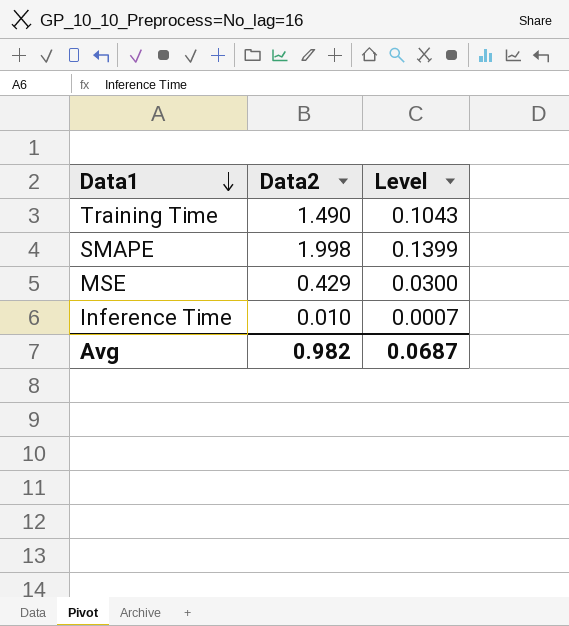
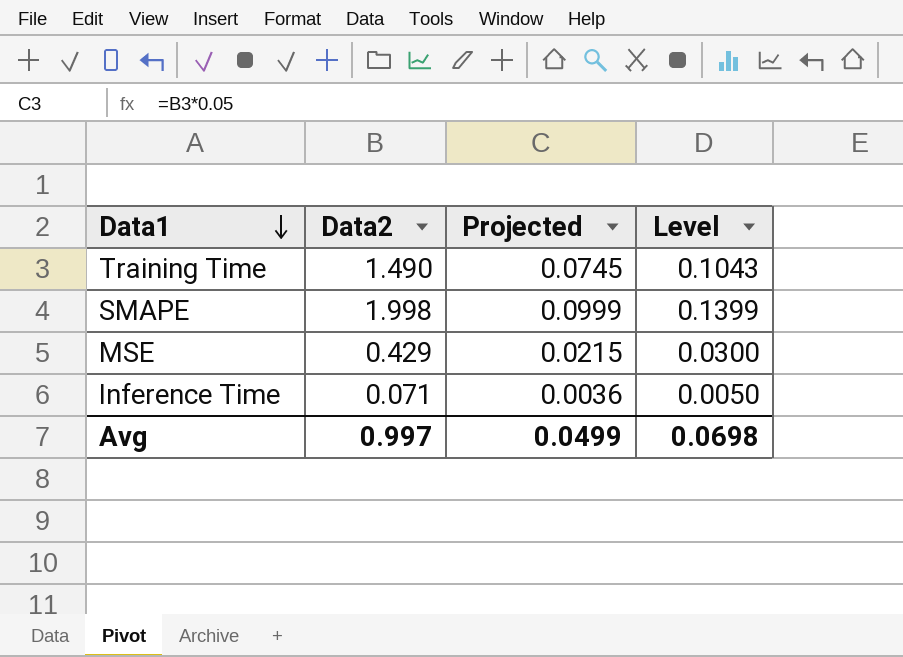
column Projected | formula: none -> [Data2] * 0.05
Inference Time | Data2: 0.010 -> 0.071
Inference Time | Level: 0.0007 -> 0.0050
Avg | Data2: 0.982 -> 0.997
Avg | Level: 0.0687 -> 0.0698

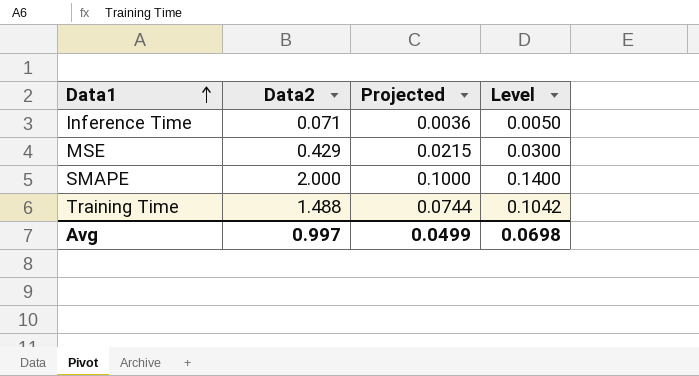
row order: Data1 descending -> Data1 ascending
SMAPE | Data2: 1.998 -> 2.000
SMAPE | Projected: 0.0999 -> 0.1000
SMAPE | Level: 0.1399 -> 0.1400
Training Time | Data2: 1.490 -> 1.488
Training Time | Projected: 0.0745 -> 0.0744
Training Time | Level: 0.1043 -> 0.1042

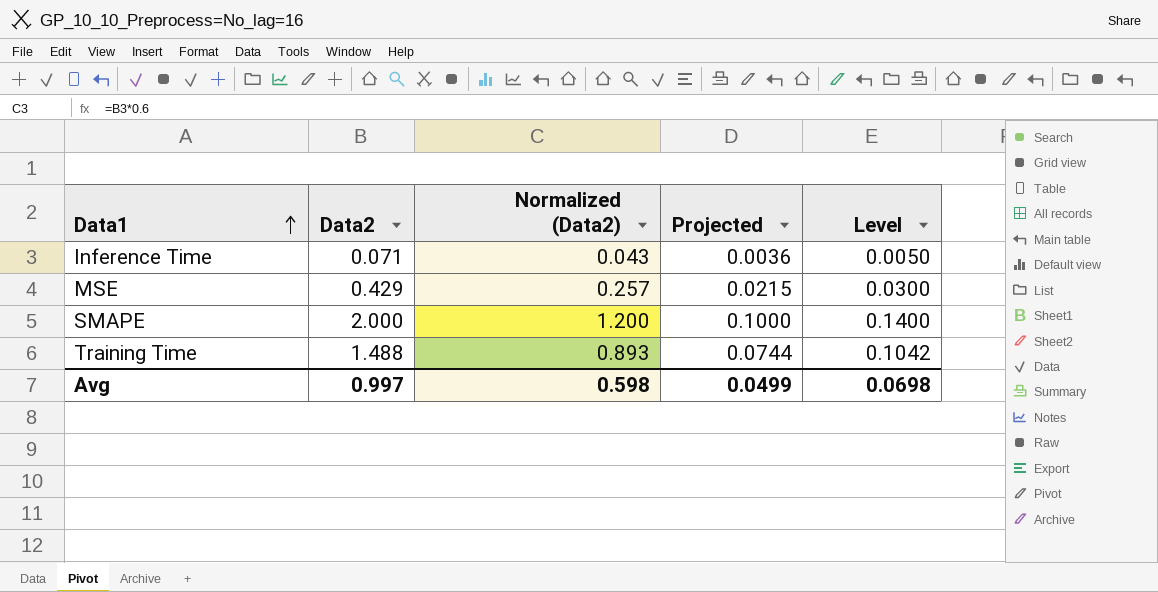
column Normalized (Data2) | formula: none -> [Data2] * 0.6

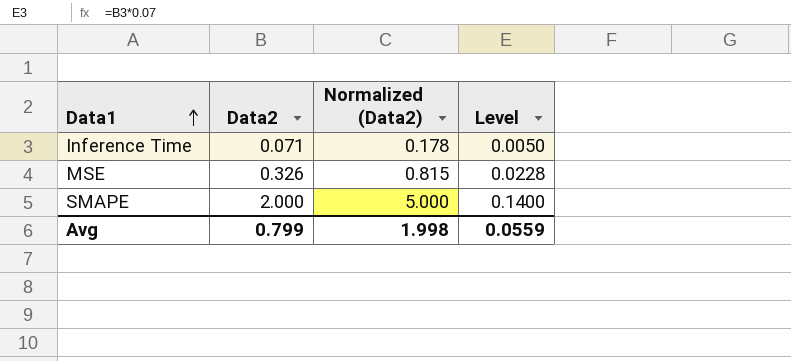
column Projected | formula: [Data2] * 0.05 -> none
column Normalized (Data2) | formula: [Data2] * 0.6 -> [Data2] * 2.5
row Training Time: 1.488 | 0.893 | 0.0744 | 0.1042 -> none
MSE | Data2: 0.429 -> 0.326
MSE | Level: 0.0300 -> 0.0228
Avg | Data2: 0.997 -> 0.799
Avg | Normalized (Data2): 0.598 -> 1.998
Avg | Level: 0.0698 -> 0.0559

